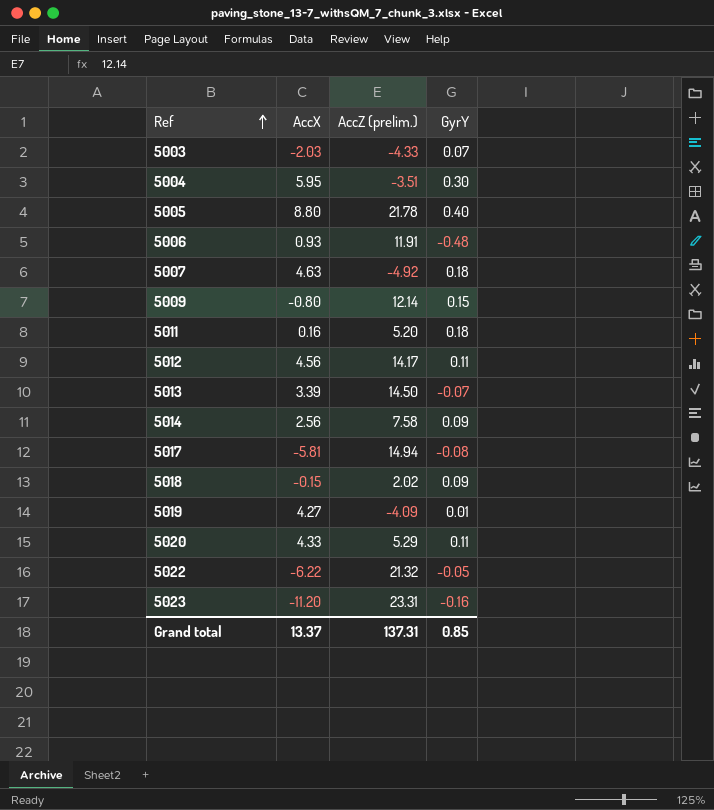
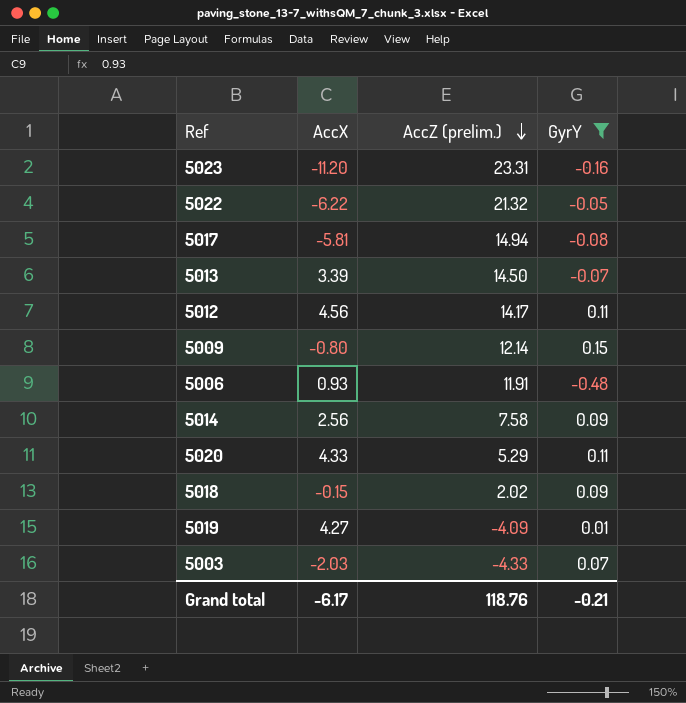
filter: none -> GyrY <= 0.15
row order: Ref ascending -> AccZ (prelim.) descending
Grand total | AccX: 13.37 -> -6.17
Grand total | AccZ (prelim.): 137.31 -> 118.76
Grand total | GyrY: 0.85 -> -0.21

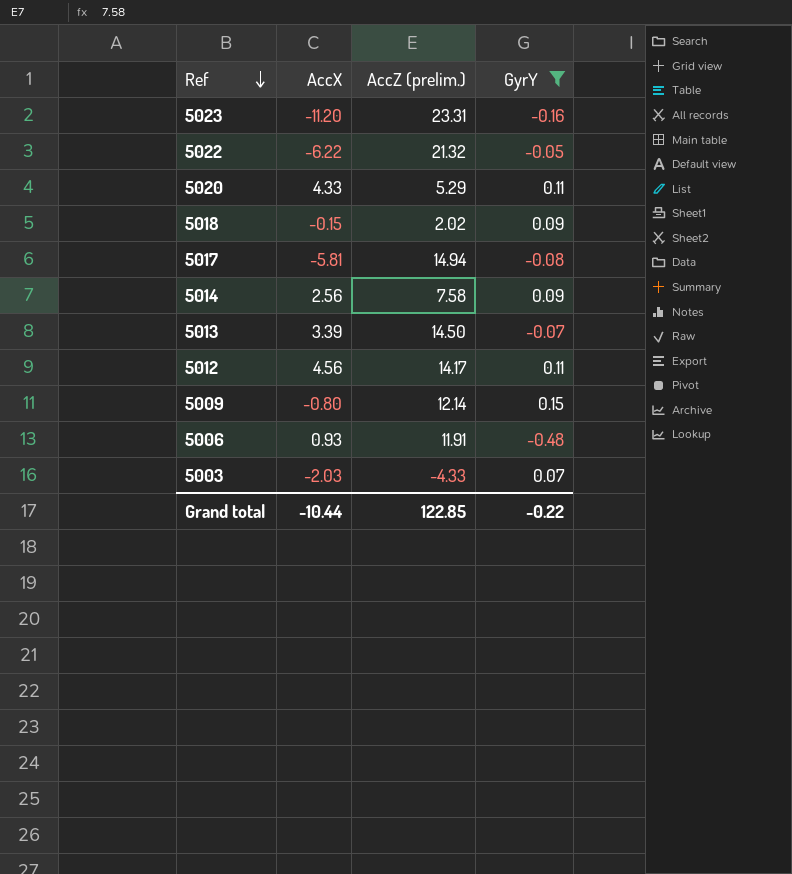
row order: AccZ (prelim.) descending -> Ref descending
row 5019: 4.27 | -4.09 | 0.01 -> none
Grand total | AccX: -6.17 -> -10.44
Grand total | AccZ (prelim.): 118.76 -> 122.85
Grand total | GyrY: -0.21 -> -0.22

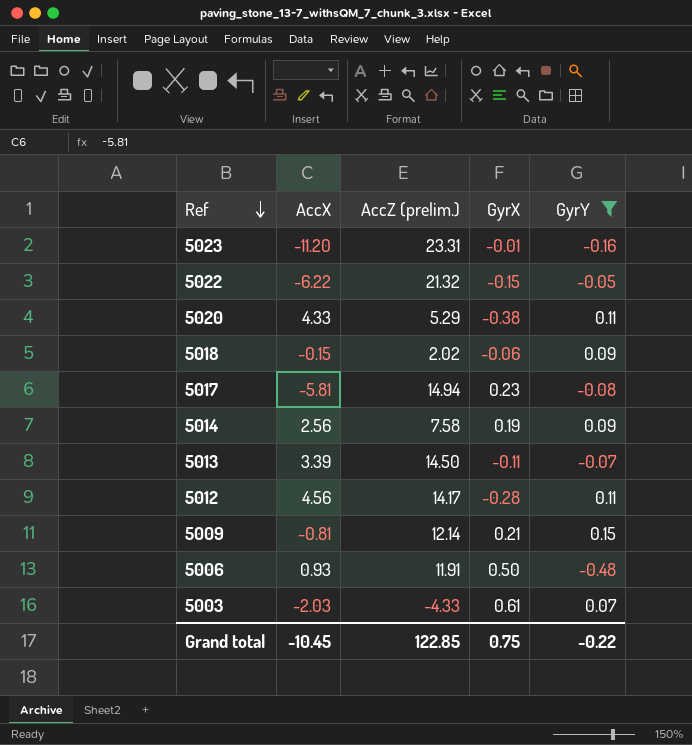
column GyrX | position: none -> 4
5009 | AccX: -0.80 -> -0.81
Grand total | AccX: -10.44 -> -10.45

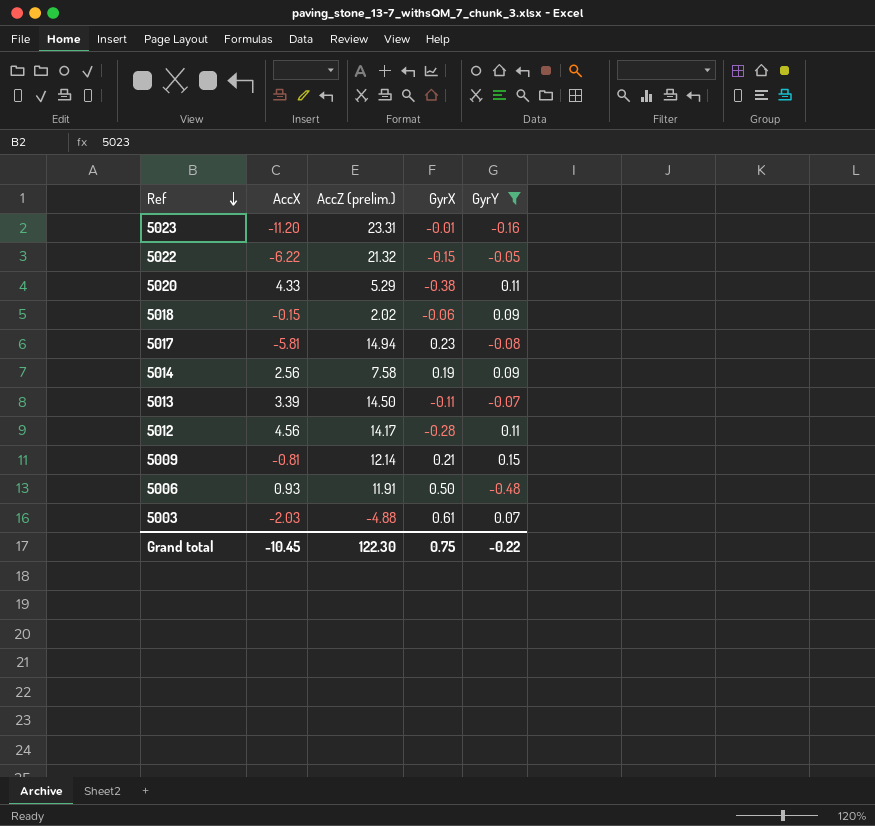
5003 | AccZ (prelim.): -4.33 -> -4.88
Grand total | AccZ (prelim.): 122.85 -> 122.30

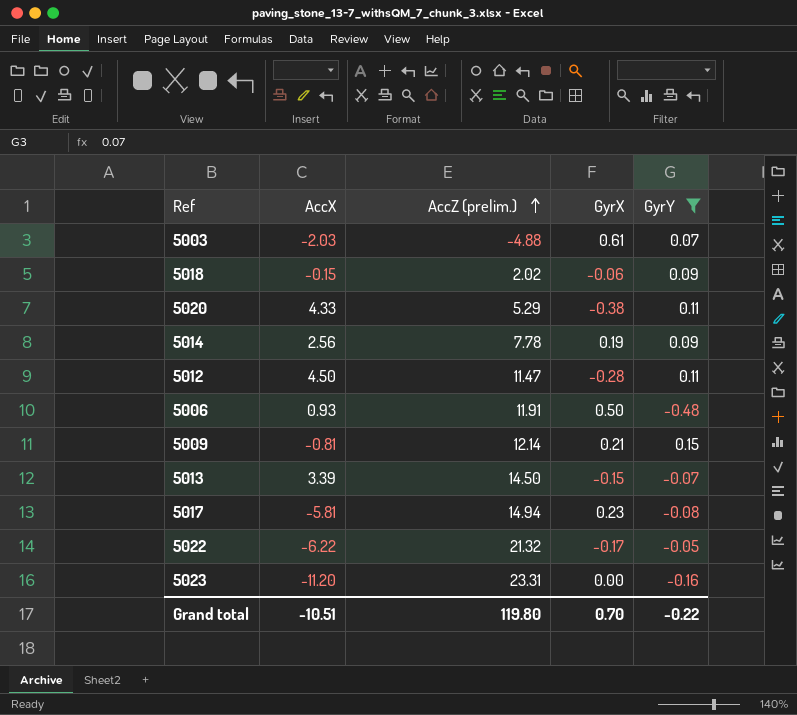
row order: Ref descending -> AccZ (prelim.) ascending
5014 | AccZ (prelim.): 7.58 -> 7.78
5012 | AccX: 4.56 -> 4.50
5012 | AccZ (prelim.): 14.17 -> 11.47
5013 | GyrX: -0.11 -> -0.15
5022 | GyrX: -0.15 -> -0.17
5023 | GyrX: -0.01 -> 0.00
Grand total | AccX: -10.45 -> -10.51
Grand total | AccZ (prelim.): 122.30 -> 119.80
Grand total | GyrX: 0.75 -> 0.70

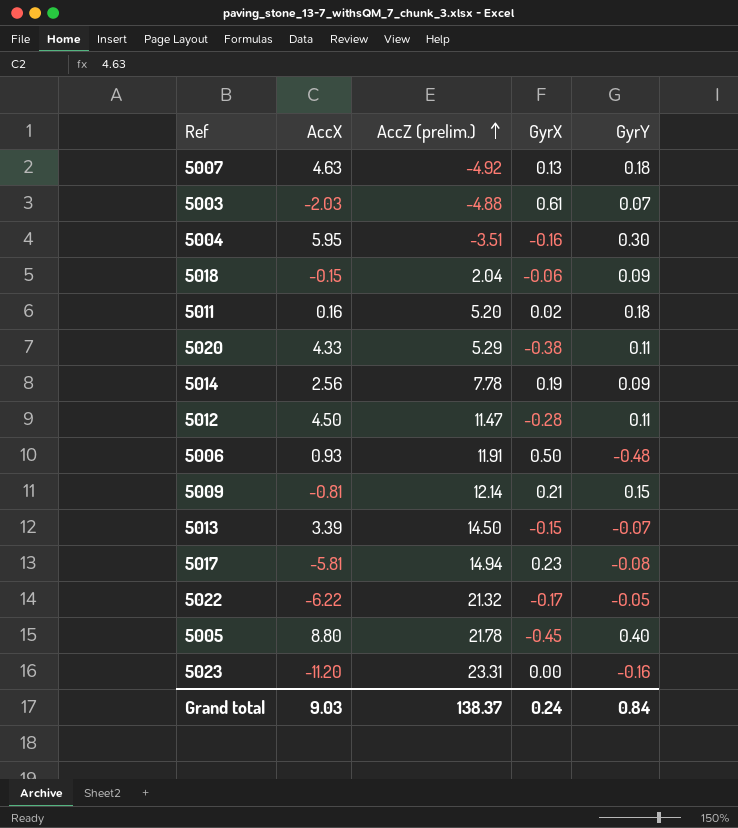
filter: GyrY <= 0.15 -> none
5018 | AccZ (prelim.): 2.02 -> 2.04
Grand total | AccX: -10.51 -> 9.03
Grand total | AccZ (prelim.): 119.80 -> 138.37
Grand total | GyrX: 0.70 -> 0.24
Grand total | GyrY: -0.22 -> 0.84

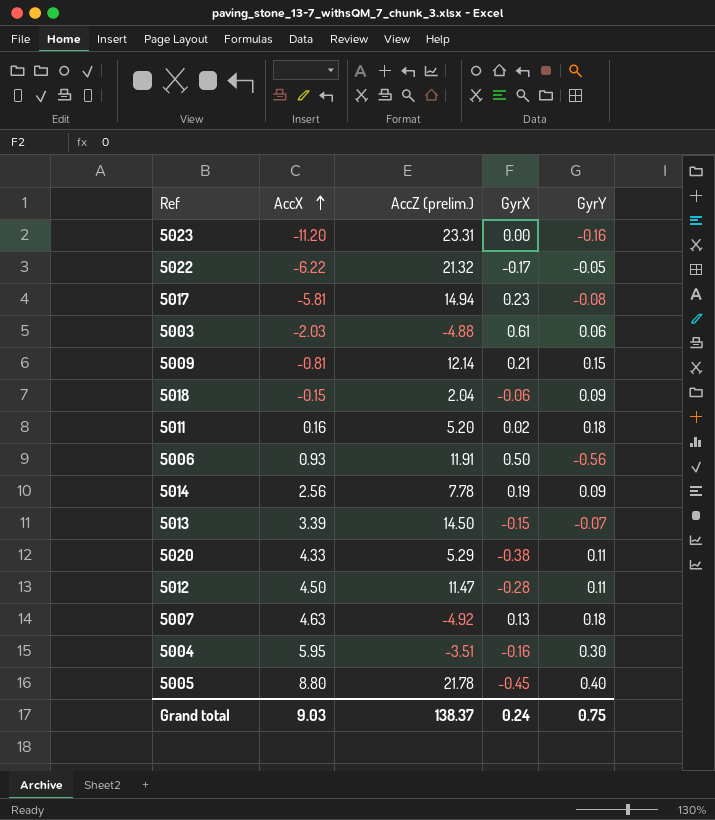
row order: AccZ (prelim.) ascending -> AccX ascending
5003 | GyrY: 0.07 -> 0.06
5006 | GyrY: -0.48 -> -0.56
Grand total | GyrY: 0.84 -> 0.75

